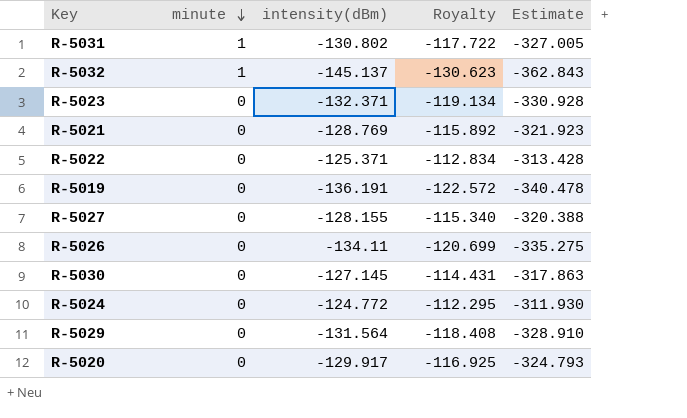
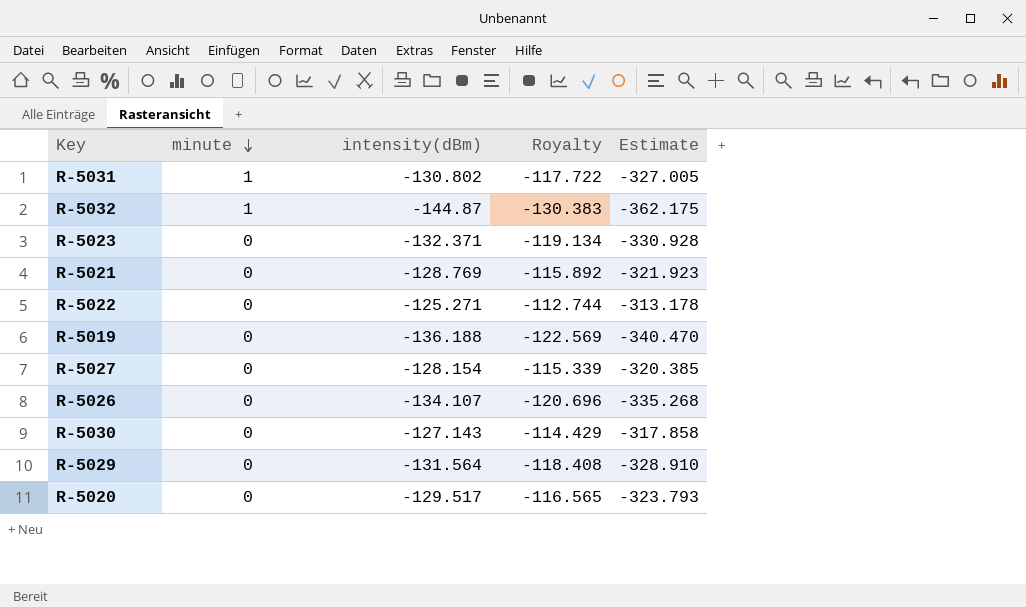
row R-5024: 0 | -124.772 | -112.295 | -311.930 -> none
R-5032 | intensity(dBm): -145.137 -> -144.87
R-5032 | Royalty: -130.623 -> -130.383
R-5032 | Estimate: -362.843 -> -362.175
R-5022 | intensity(dBm): -125.371 -> -125.271
R-5022 | Royalty: -112.834 -> -112.744
R-5022 | Estimate: -313.428 -> -313.178
R-5019 | intensity(dBm): -136.191 -> -136.188
R-5019 | Royalty: -122.572 -> -122.569
R-5019 | Estimate: -340.478 -> -340.470
R-5027 | intensity(dBm): -128.155 -> -128.154
R-5027 | Royalty: -115.340 -> -115.339
R-5027 | Estimate: -320.388 -> -320.385
R-5026 | intensity(dBm): -134.11 -> -134.107
R-5026 | Royalty: -120.699 -> -120.696
R-5026 | Estimate: -335.275 -> -335.268
R-5030 | intensity(dBm): -127.145 -> -127.143
R-5030 | Royalty: -114.431 -> -114.429
R-5030 | Estimate: -317.863 -> -317.858
R-5020 | intensity(dBm): -129.917 -> -129.517
R-5020 | Royalty: -116.925 -> -116.565
R-5020 | Estimate: -324.793 -> -323.793

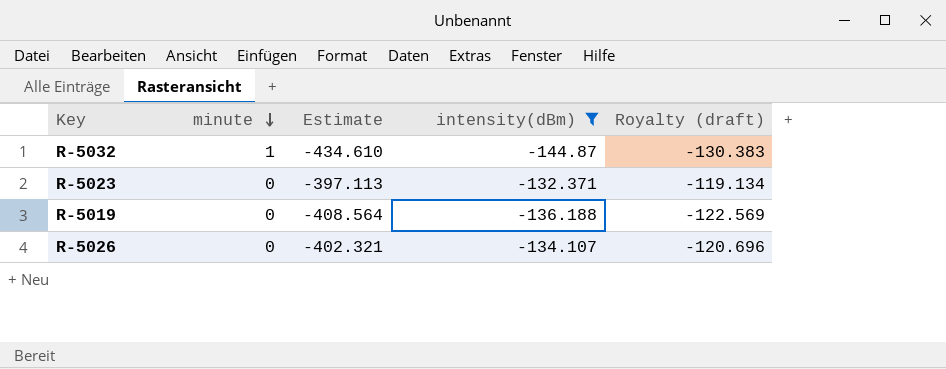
filter: none -> intensity(dBm) <= -132.371
column Estimate | formula: [intensity(dBm)] * 2.5 -> [intensity(dBm)] * 3
column Estimate | position: 5 -> 3
column name: Royalty -> Royalty (draft)

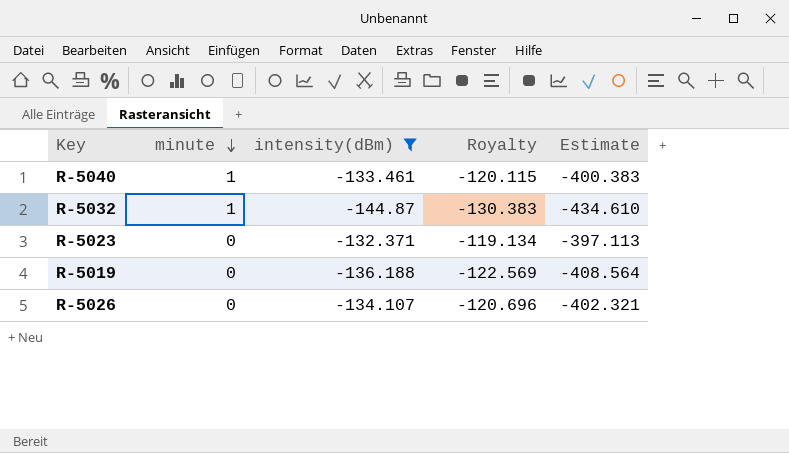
column name: Royalty (draft) -> Royalty
column Estimate | position: 3 -> 5
row R-5040: none -> 1 | -133.461 | -120.115 | -400.383

